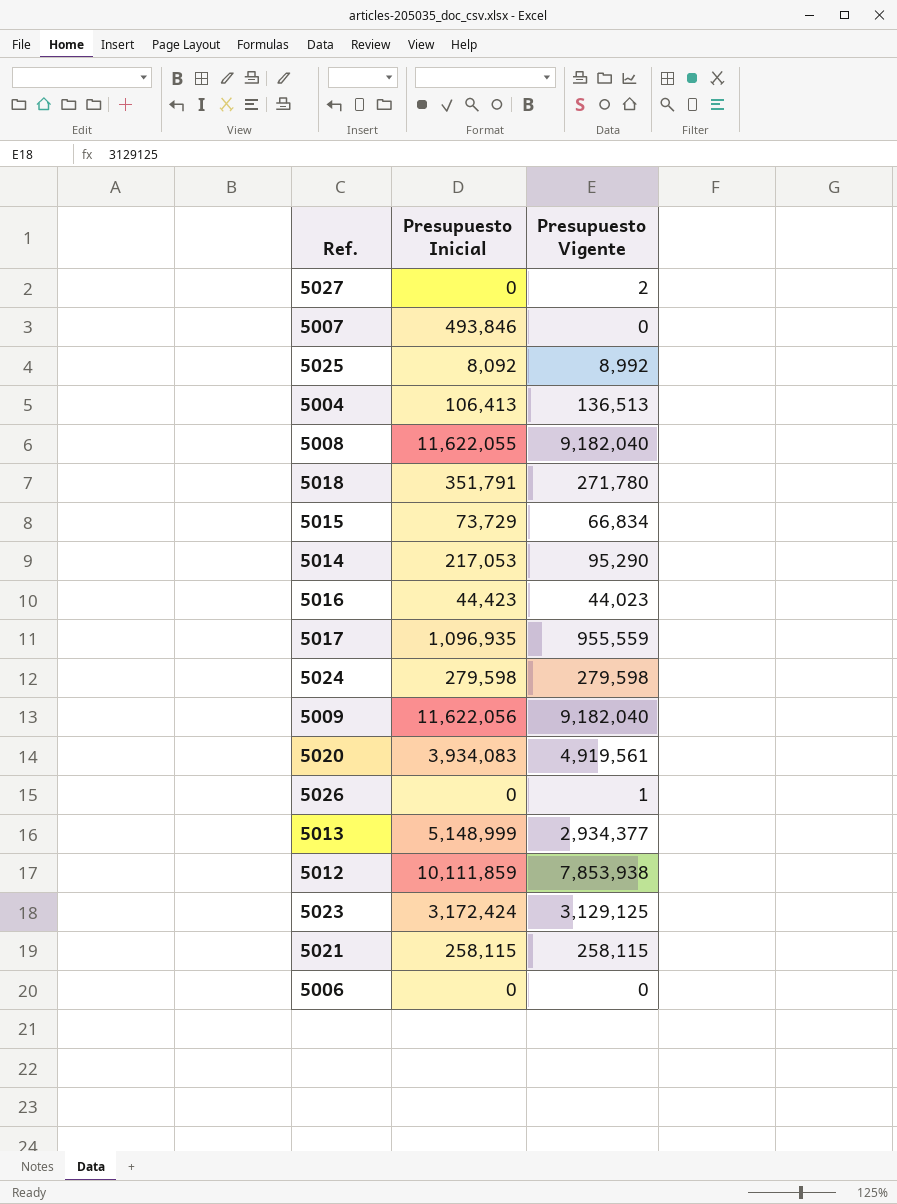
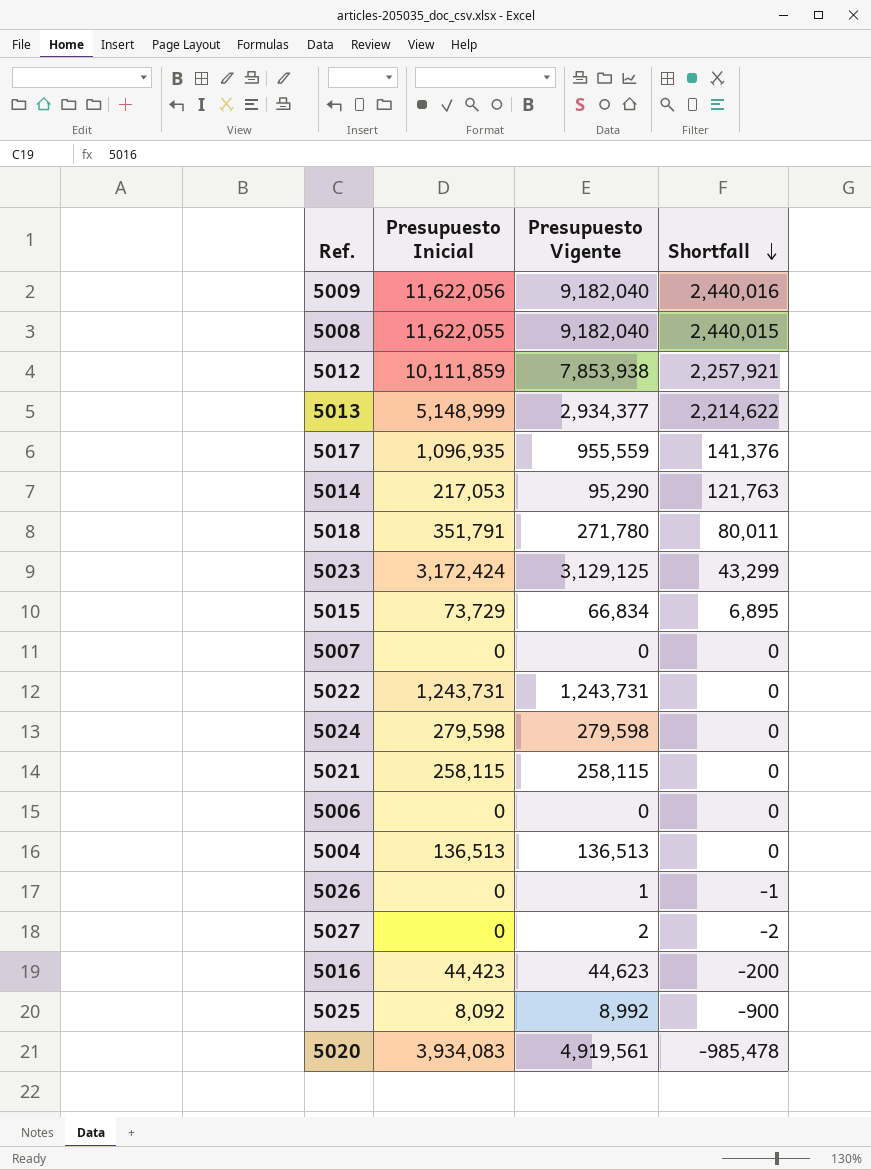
row order: none -> Shortfall descending
column Shortfall | formula: none -> [Presupuesto Inicial] - [Presupuesto Vigente]
5007 | Presupuesto Inicial: 493,846 -> 0
row 5022: none -> 1,243,731 | 1,243,731 | 0
5004 | Presupuesto Inicial: 106,413 -> 136,513
5016 | Presupuesto Vigente: 44,023 -> 44,623

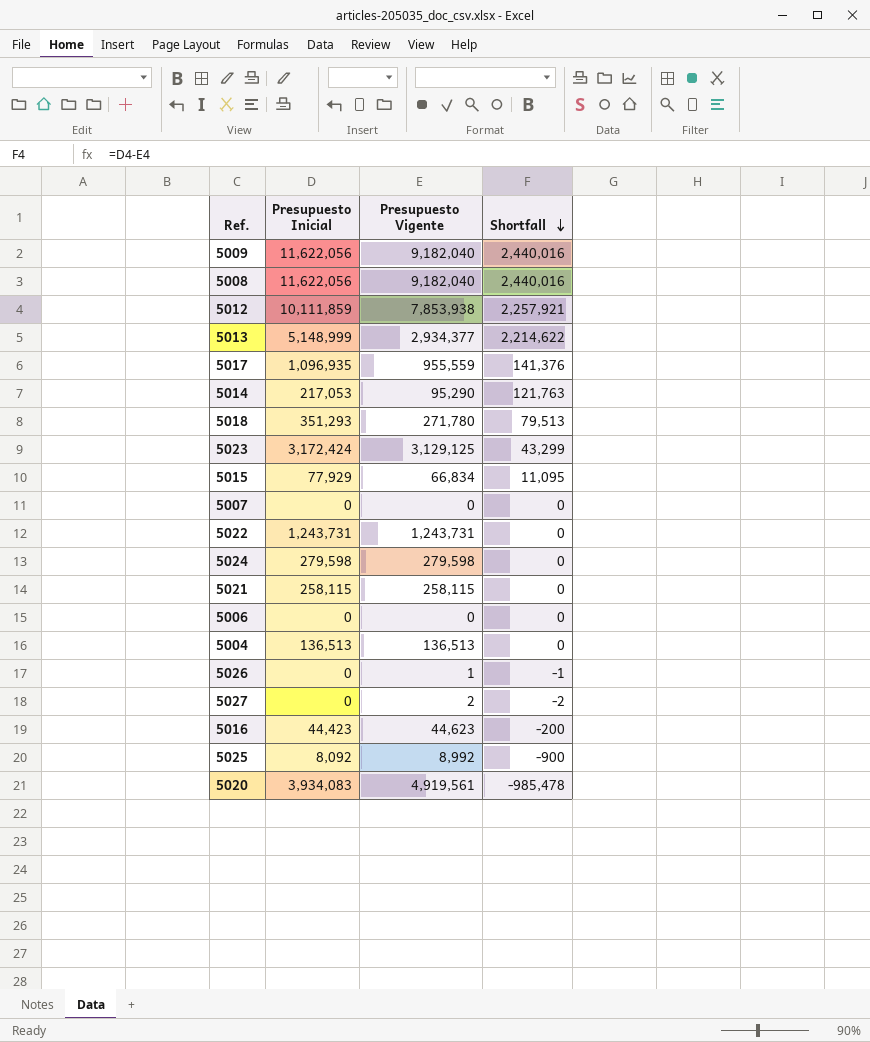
5008 | Presupuesto Inicial: 11,622,055 -> 11,622,056
5008 | Shortfall: 2,440,015 -> 2,440,016
5018 | Presupuesto Inicial: 351,791 -> 351,293
5018 | Shortfall: 80,011 -> 79,513
5015 | Presupuesto Inicial: 73,729 -> 77,929
5015 | Shortfall: 6,895 -> 11,095

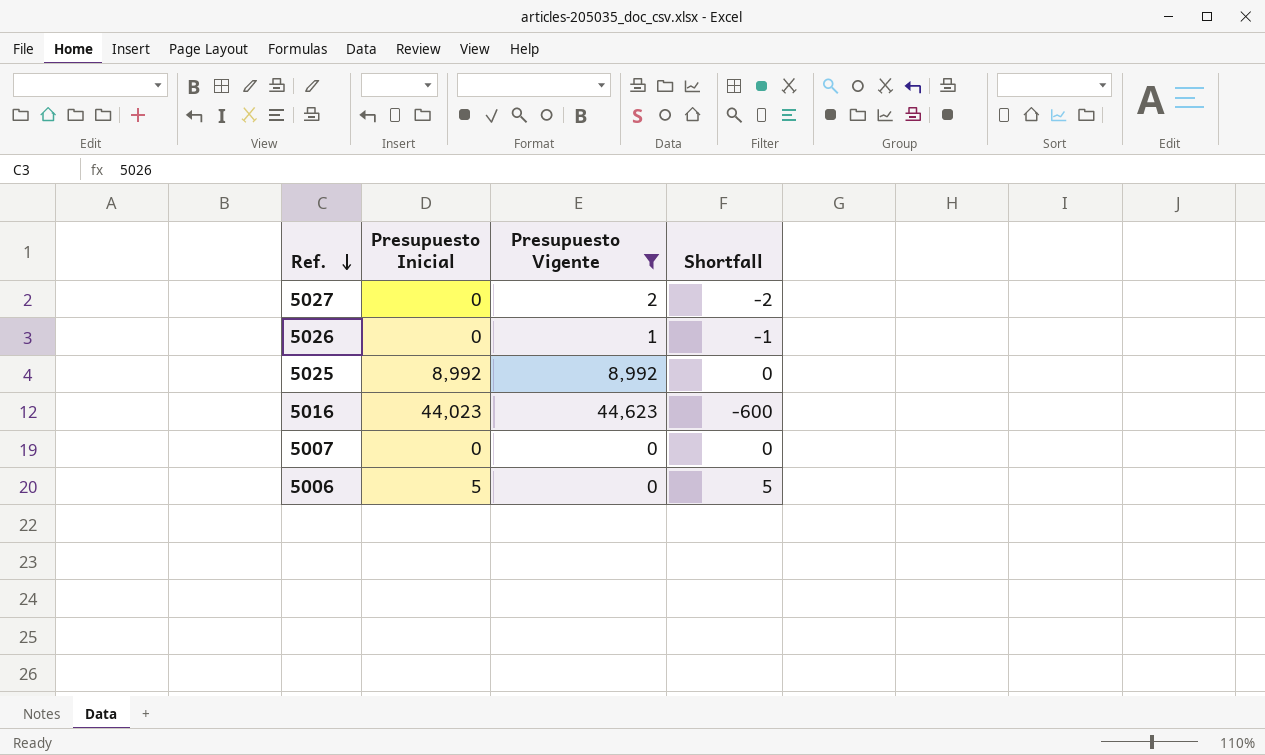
filter: none -> Presupuesto Vigente <= 44,623
row order: Shortfall descending -> Ref. descending
5025 | Presupuesto Inicial: 8,092 -> 8,992
5025 | Shortfall: -900 -> 0
5016 | Presupuesto Inicial: 44,423 -> 44,023
5016 | Shortfall: -200 -> -600
5006 | Presupuesto Inicial: 0 -> 5
5006 | Shortfall: 0 -> 5

